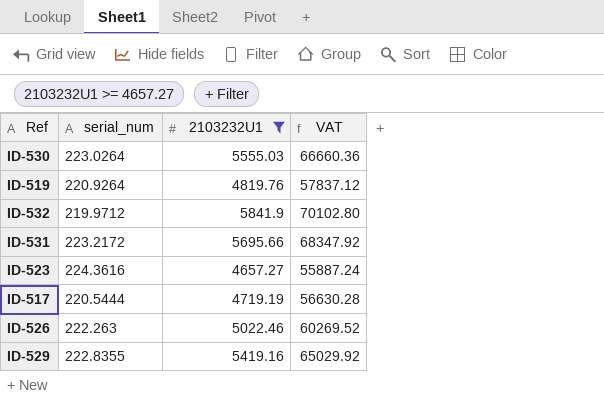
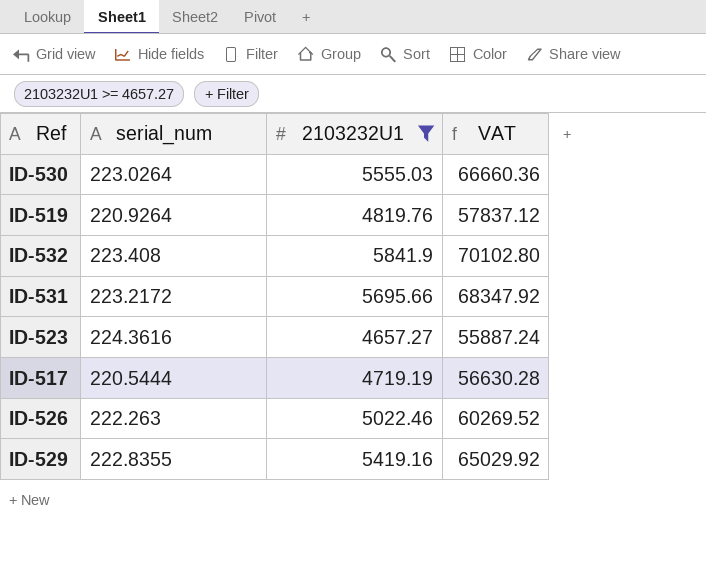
ID-532 | serial_num: 219.9712 -> 223.408

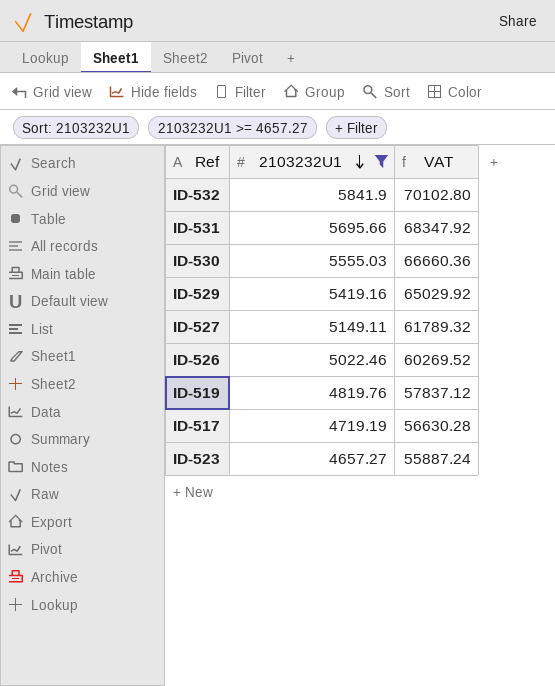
row order: none -> 2103232U1 descending
column serial_num | position: 2 -> none
row ID-527: none -> 5149.11 | 61789.32

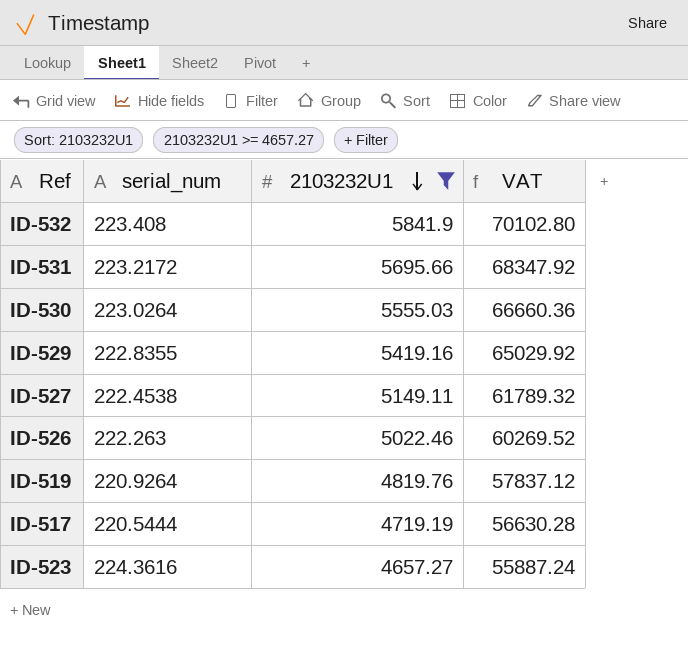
column serial_num | position: none -> 2

